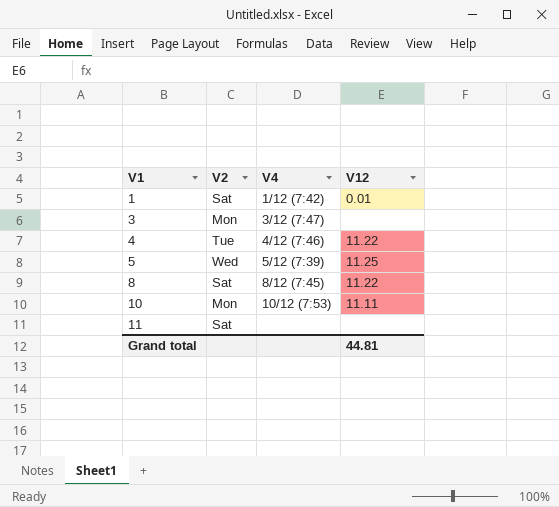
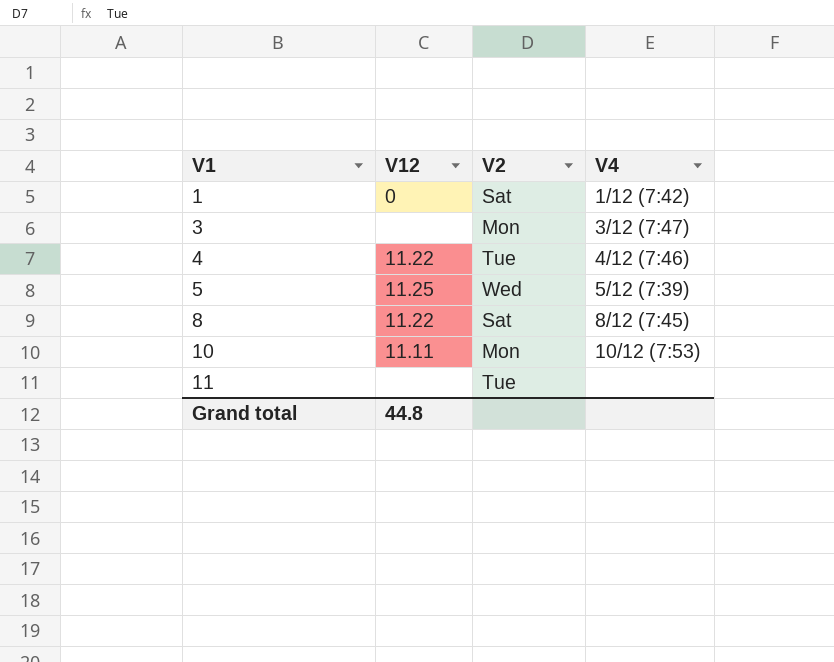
column V12 | position: 4 -> 2
1 | V12: 0.01 -> 0
11 | V2: Sat -> Tue
Grand total | V12: 44.81 -> 44.8

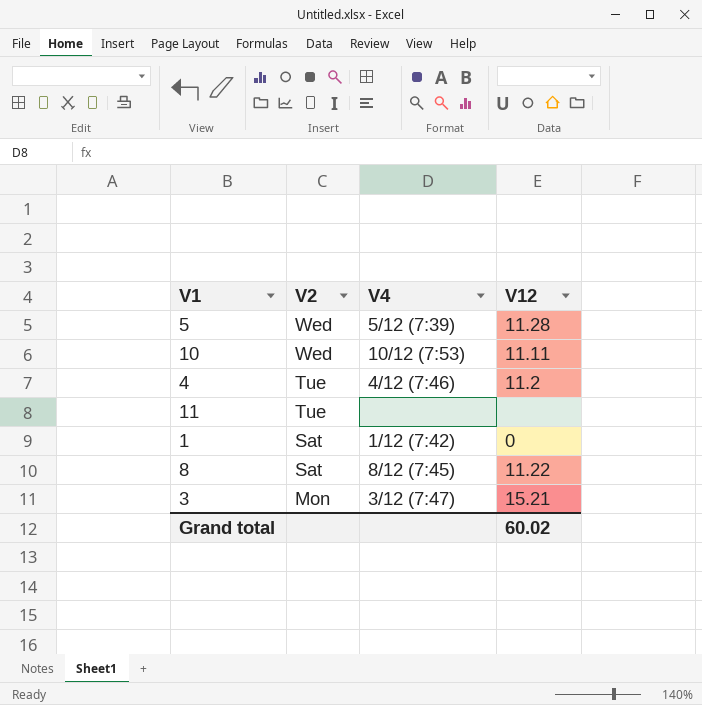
row order: V1 ascending -> V2 descending
column V12 | position: 2 -> 4
5 | V12: 11.25 -> 11.28
10 | V2: Mon -> Wed
4 | V12: 11.22 -> 11.2
3 | V12: none -> 15.21
Grand total | V12: 44.8 -> 60.02

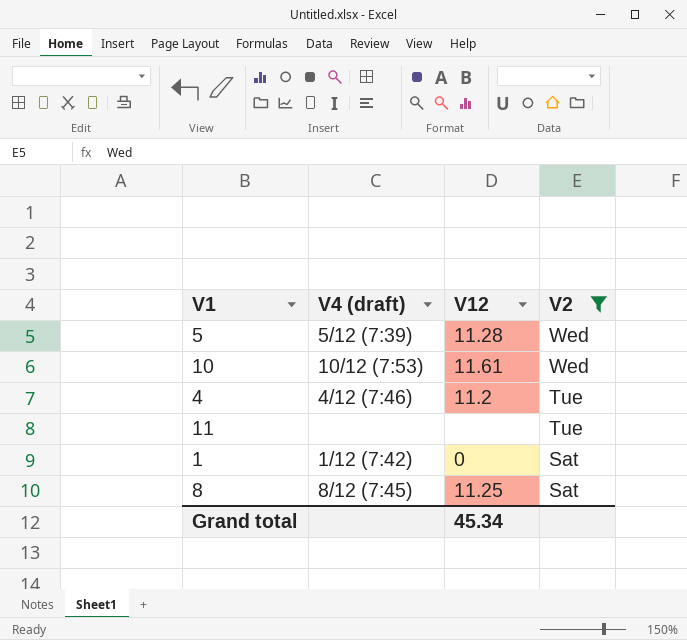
filter: none -> V2 != Mon
column name: V4 -> V4 (draft)
column V2 | position: 2 -> 4
10 | V12: 11.11 -> 11.61
8 | V12: 11.22 -> 11.25
Grand total | V12: 60.02 -> 45.34

